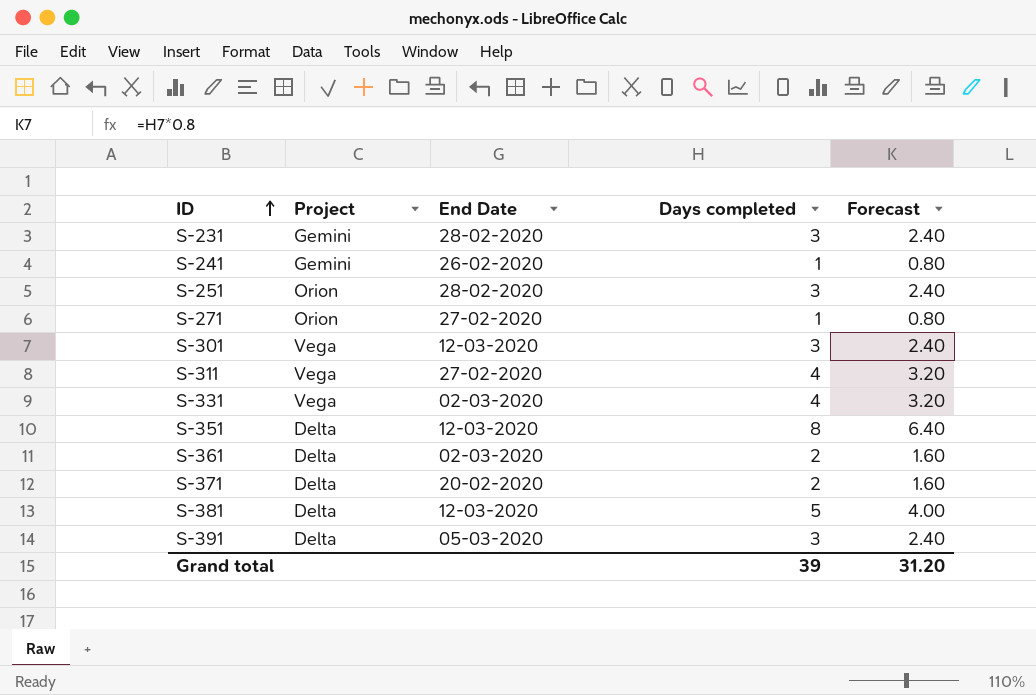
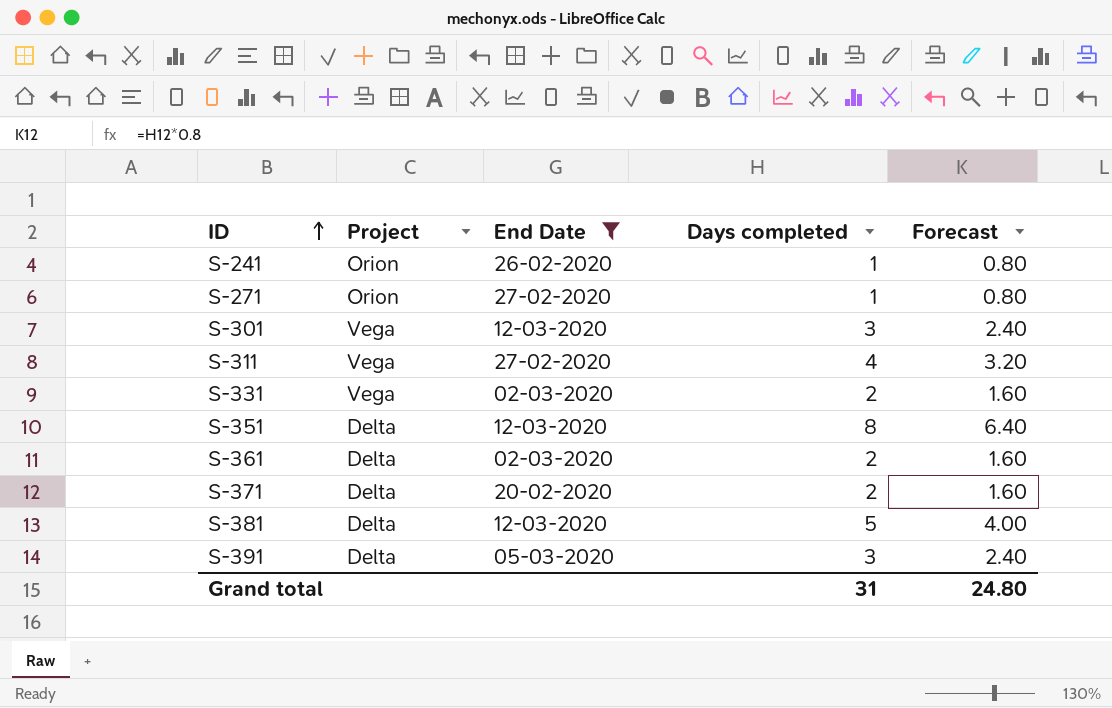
filter: none -> End Date != 28-02-2020
S-241 | Project: Gemini -> Orion
S-331 | Days completed: 4 -> 2
S-331 | Forecast: 3.20 -> 1.60
Grand total | Days completed: 39 -> 31
Grand total | Forecast: 31.20 -> 24.80

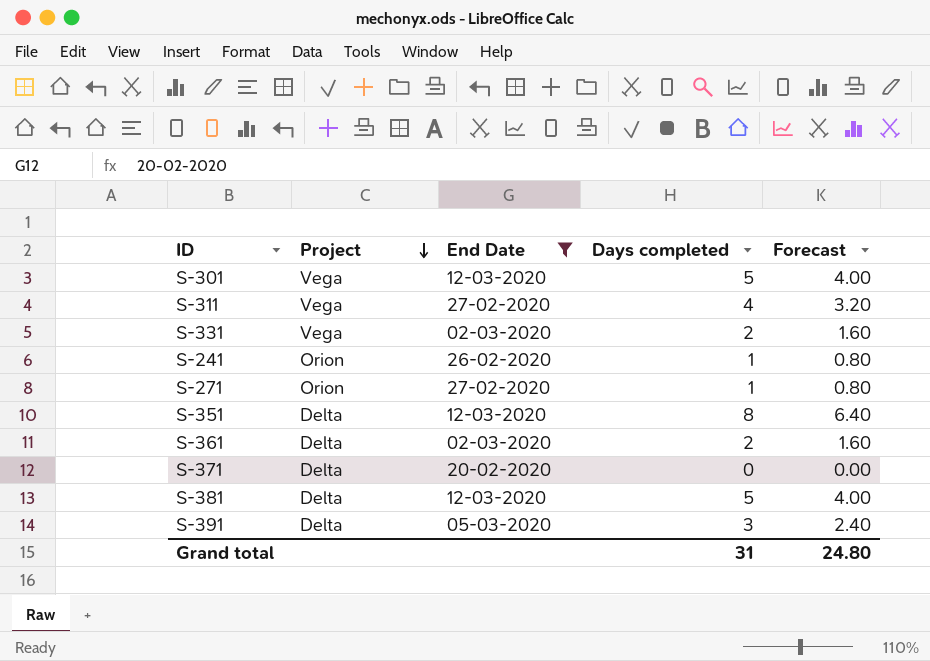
row order: ID ascending -> Project descending
S-301 | Days completed: 3 -> 5
S-301 | Forecast: 2.40 -> 4.00
S-371 | Days completed: 2 -> 0
S-371 | Forecast: 1.60 -> 0.00

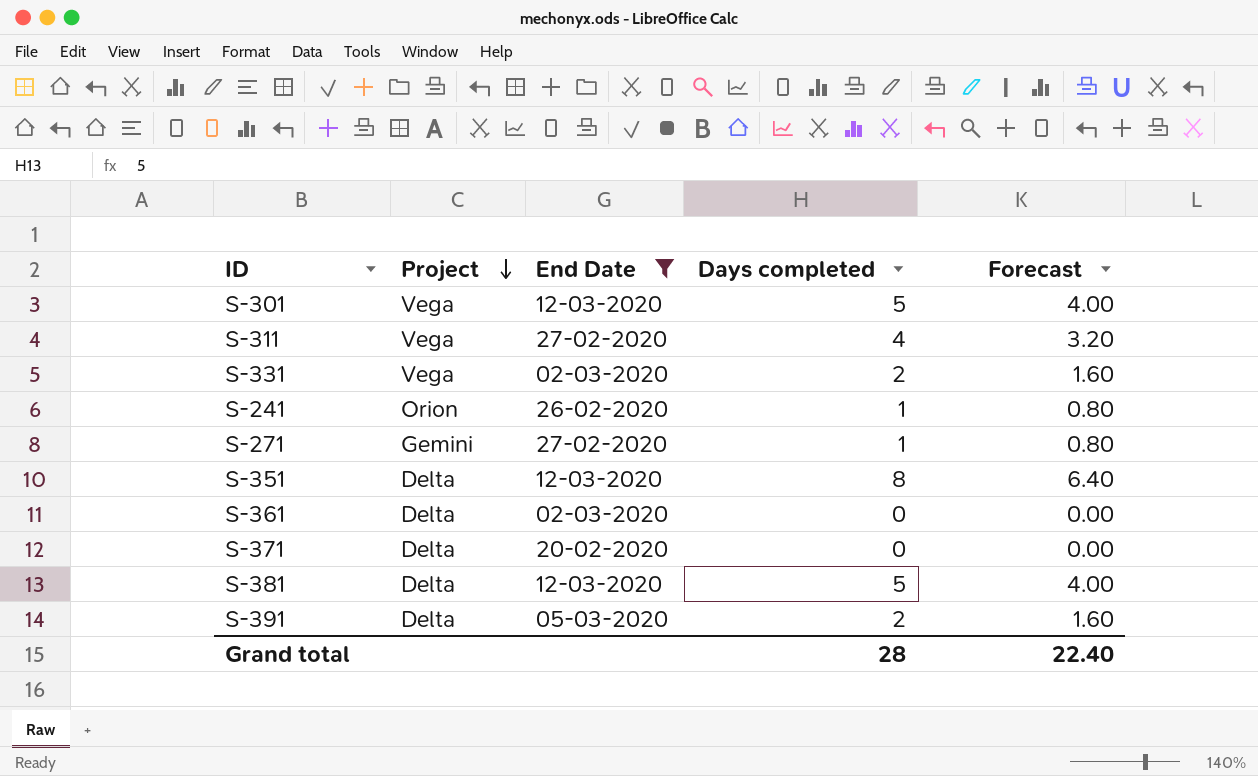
S-271 | Project: Orion -> Gemini
S-361 | Days completed: 2 -> 0
S-361 | Forecast: 1.60 -> 0.00
S-391 | Days completed: 3 -> 2
S-391 | Forecast: 2.40 -> 1.60
Grand total | Days completed: 31 -> 28
Grand total | Forecast: 24.80 -> 22.40

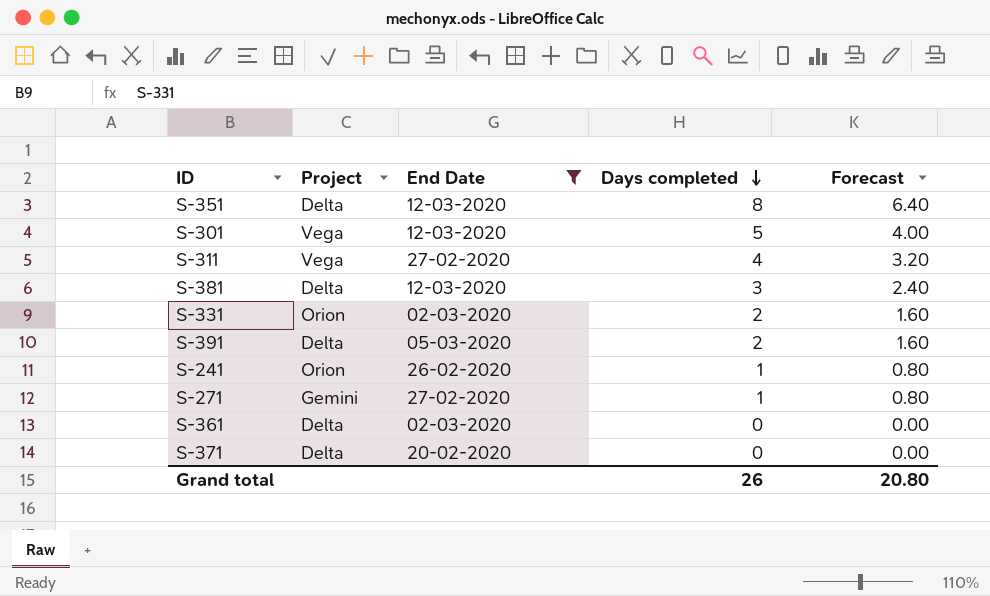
row order: Project descending -> Days completed descending
S-381 | Days completed: 5 -> 3
S-381 | Forecast: 4.00 -> 2.40
S-331 | Project: Vega -> Orion
Grand total | Days completed: 28 -> 26
Grand total | Forecast: 22.40 -> 20.80

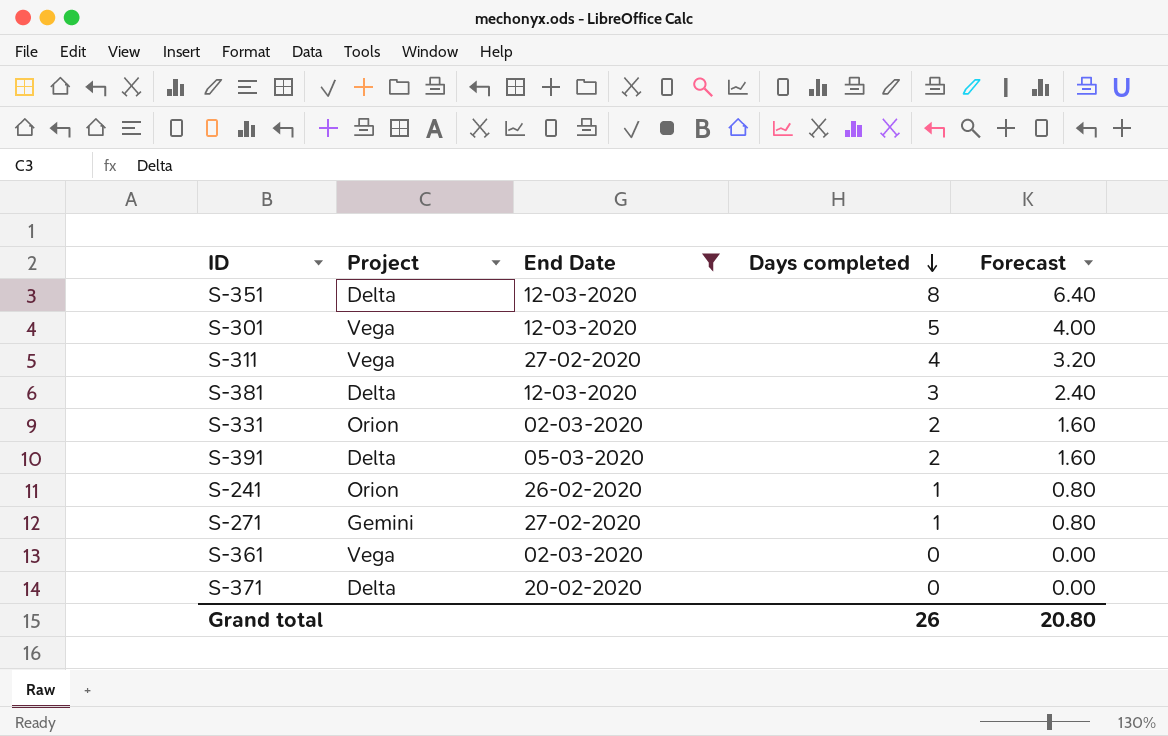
S-361 | Project: Delta -> Vega

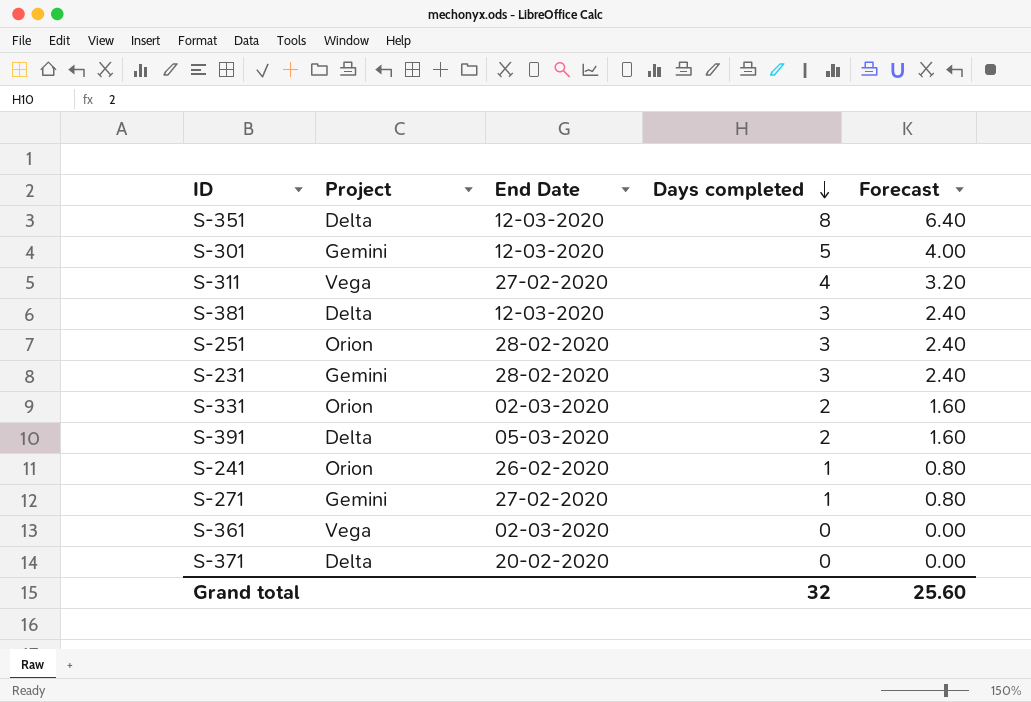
filter: End Date != 28-02-2020 -> none
S-301 | Project: Vega -> Gemini
Grand total | Days completed: 26 -> 32
Grand total | Forecast: 20.80 -> 25.60

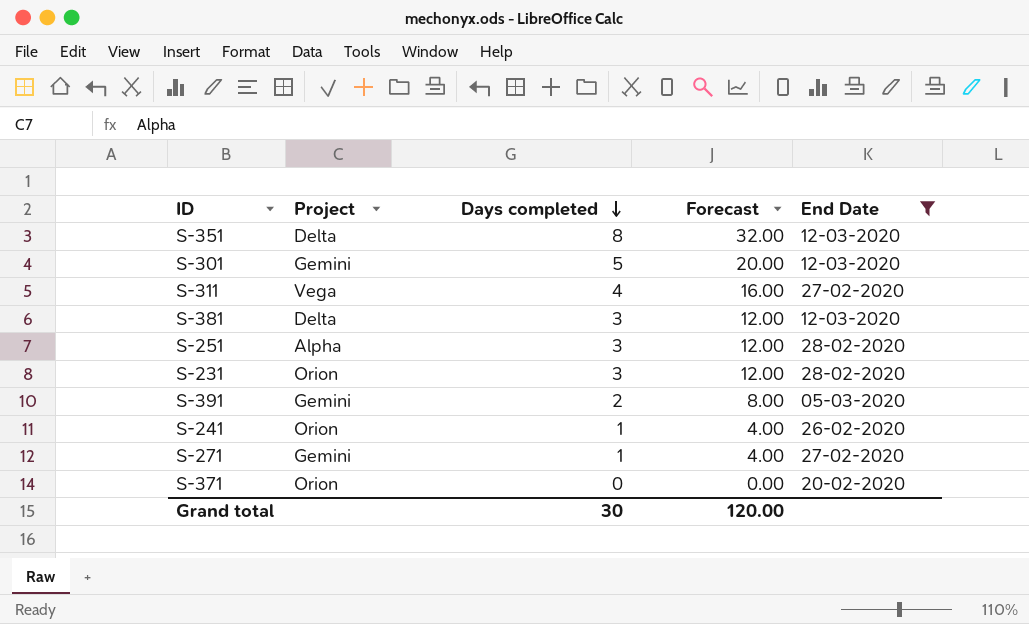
filter: none -> End Date != 02-03-2020
column Forecast | formula: [Days completed] * 0.8 -> [Days completed] * 4
column End Date | position: 3 -> 5
S-251 | Project: Orion -> Alpha
S-231 | Project: Gemini -> Orion
S-391 | Project: Delta -> Gemini
S-371 | Project: Delta -> Orion
Grand total | Days completed: 32 -> 30
Grand total | Forecast: 25.60 -> 120.00

